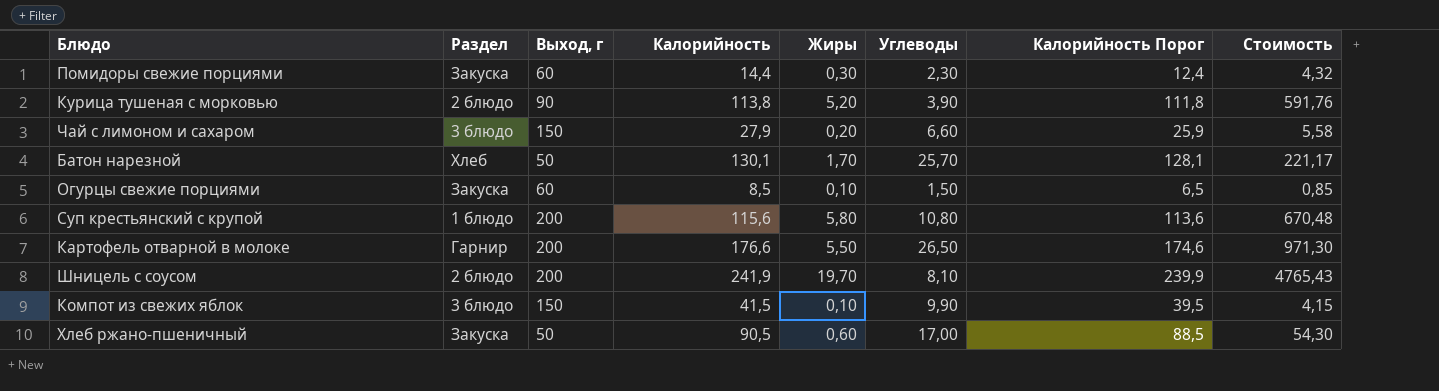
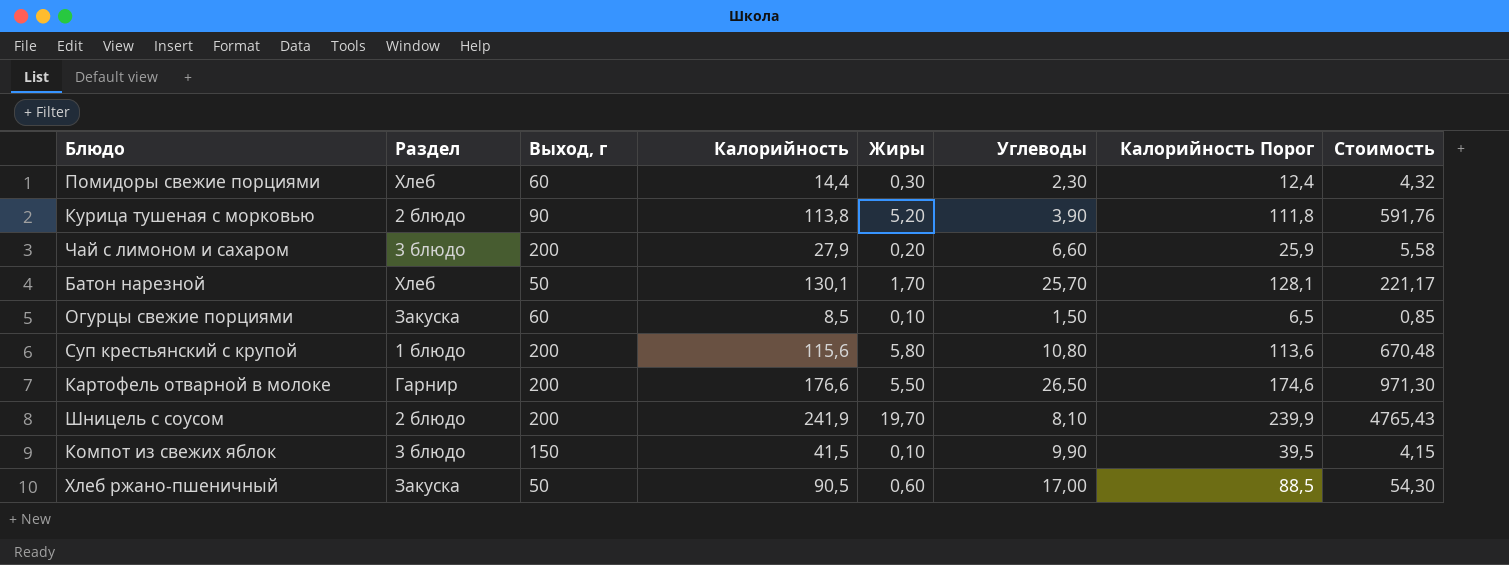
Помидоры свежие порциями | Раздел: Закуска -> Хлеб
Чай с лимоном и сахаром | Выход, г: 150 -> 200

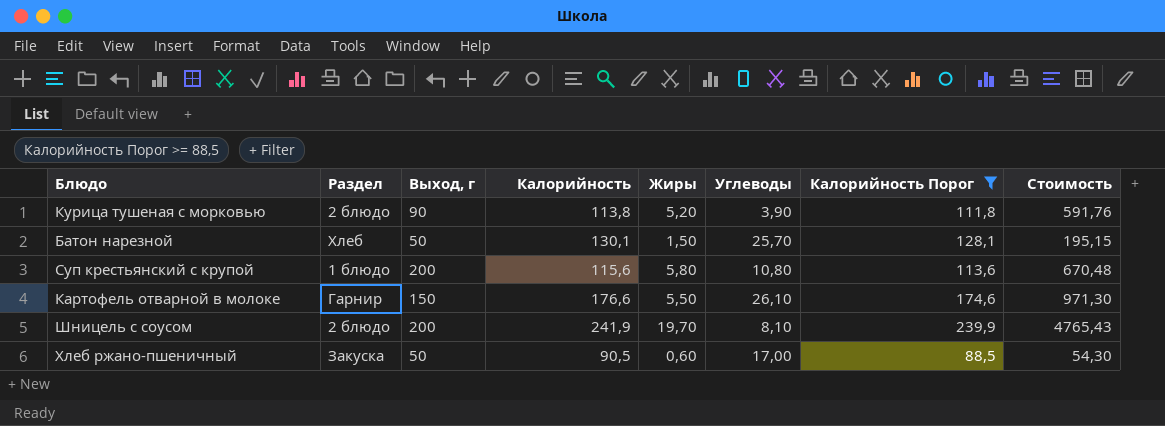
filter: none -> Калорийность Порог >= 88,5
Батон нарезной | Жиры: 1,70 -> 1,50
Батон нарезной | Стоимость: 221,17 -> 195,15
Картофель отварной в молоке | Выход, г: 200 -> 150
Картофель отварной в молоке | Углеводы: 26,50 -> 26,10

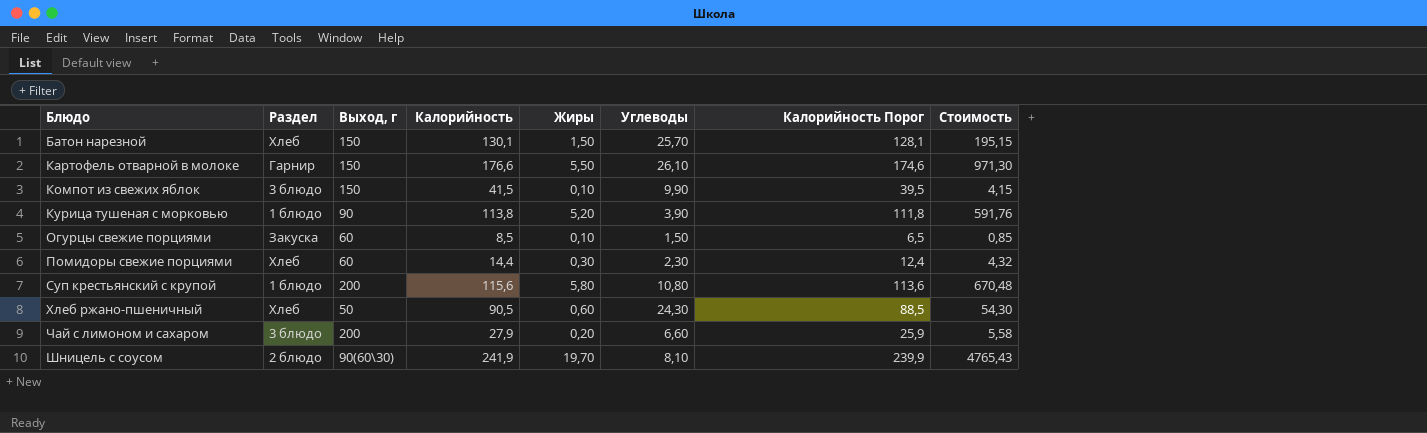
filter: Калорийность Порог >= 88,5 -> none
row order: none -> Блюдо ascending
Батон нарезной | Выход, г: 50 -> 150
Курица тушеная с морковью | Раздел: 2 блюдо -> 1 блюдо
Хлеб ржано-пшеничный | Раздел: Закуска -> Хлеб
Хлеб ржано-пшеничный | Углеводы: 17,00 -> 24,30
Шницель с соусом | Выход, г: 200 -> 90(60\30)

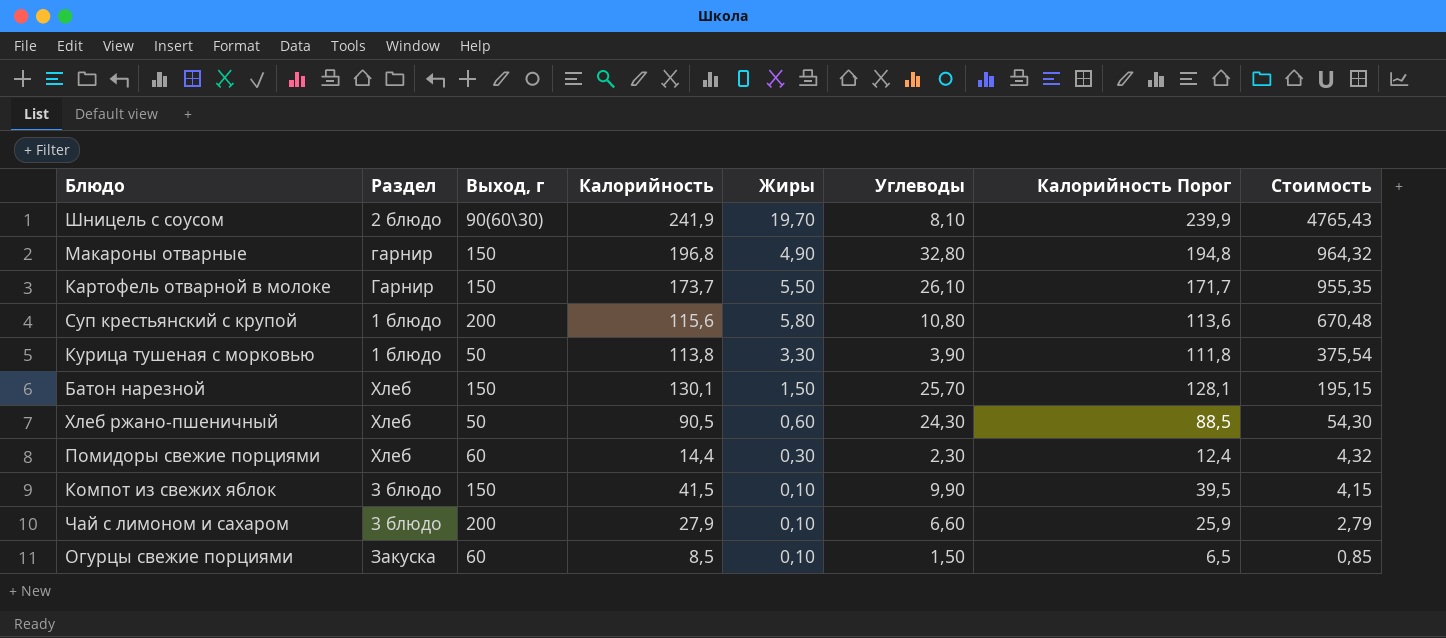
row order: Блюдо ascending -> Стоимость descending
row Макароны отварные: none -> гарнир | 150 | 196,8 | 4,90 | 32,80 | 194,8 | 964,32
Картофель отварной в молоке | Калорийность: 176,6 -> 173,7
Картофель отварной в молоке | Калорийность Порог: 174,6 -> 171,7
Картофель отварной в молоке | Стоимость: 971,30 -> 955,35
Курица тушеная с морковью | Выход, г: 90 -> 50
Курица тушеная с морковью | Жиры: 5,20 -> 3,30
Курица тушеная с морковью | Стоимость: 591,76 -> 375,54
Чай с лимоном и сахаром | Жиры: 0,20 -> 0,10
Чай с лимоном и сахаром | Стоимость: 5,58 -> 2,79

